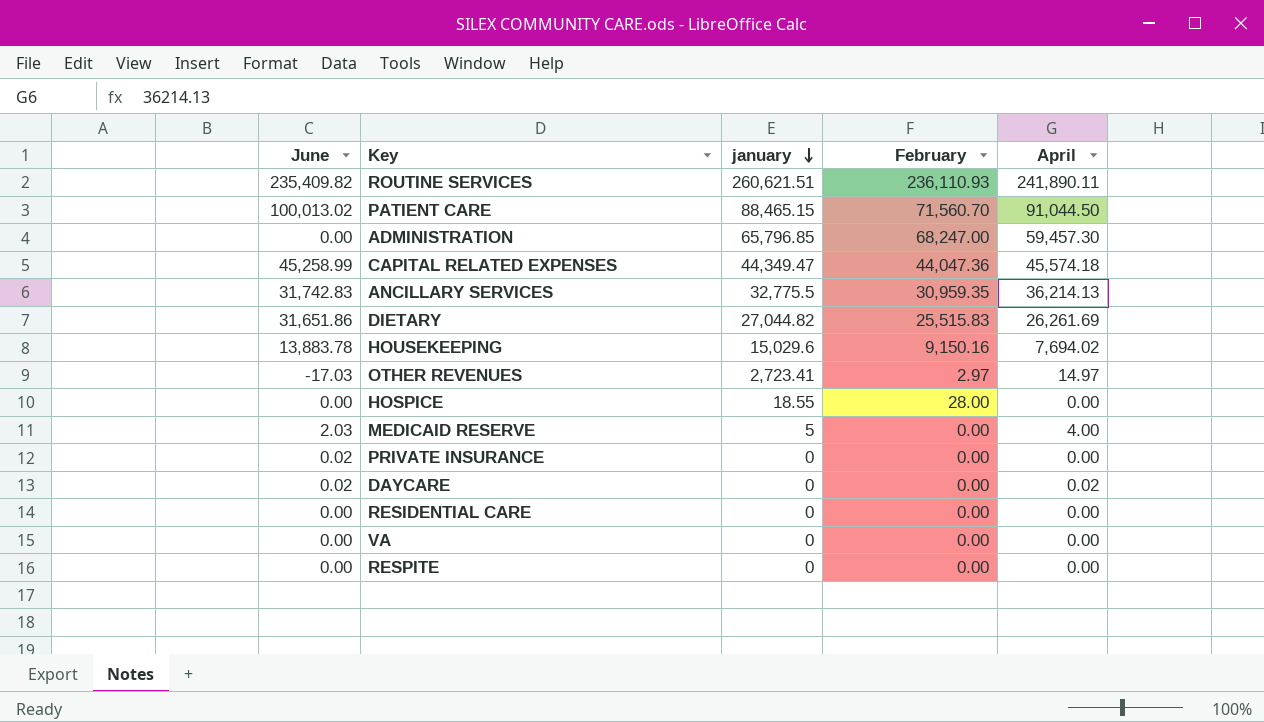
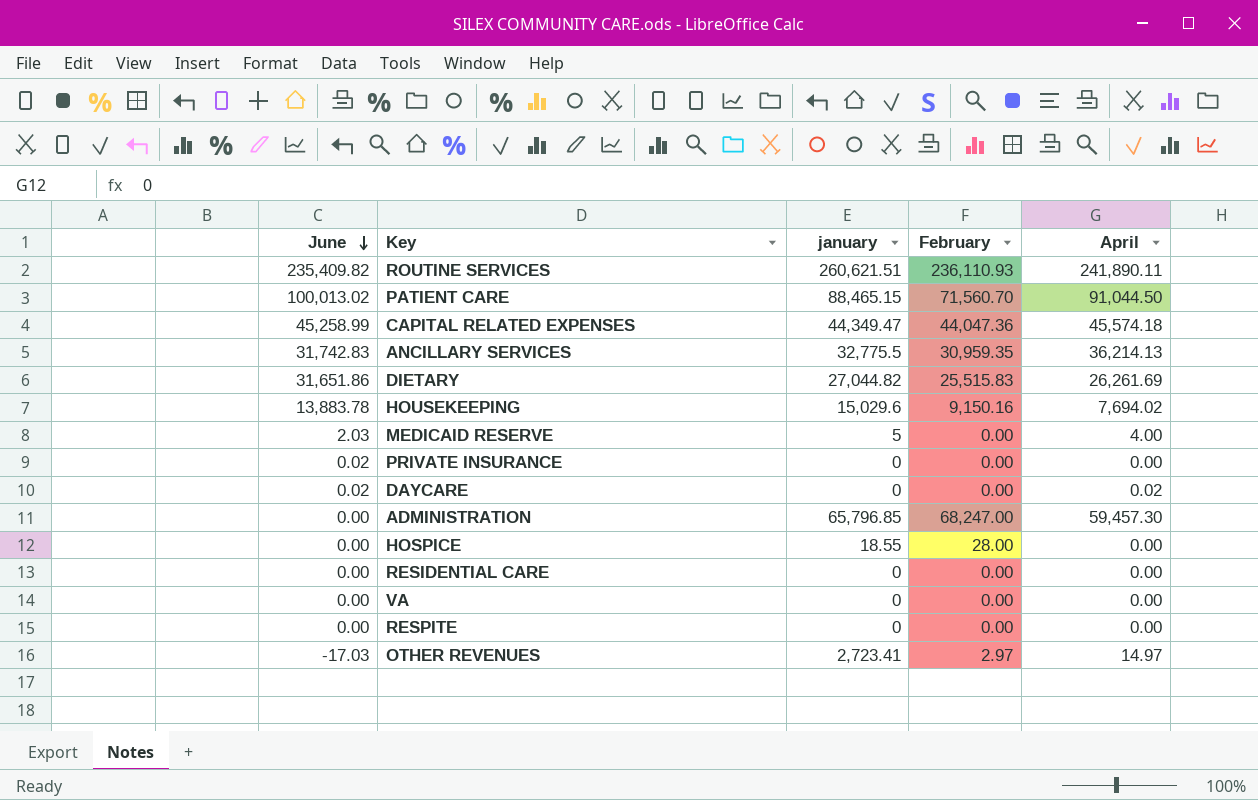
row order: january descending -> June descending

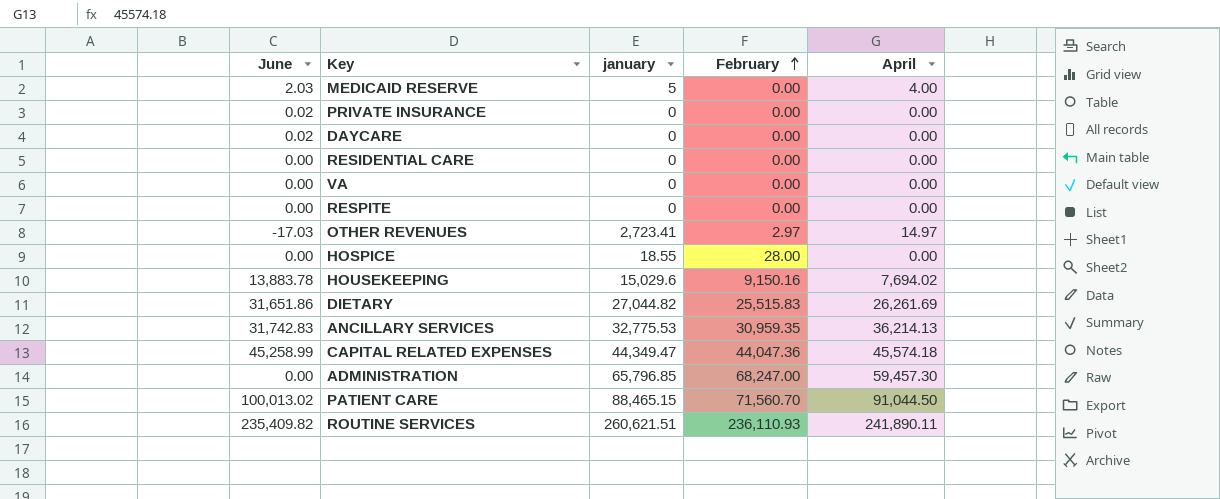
row order: June descending -> February ascending
DAYCARE | April: 0.02 -> 0.00
ANCILLARY SERVICES | january: 32,775.5 -> 32,775.53

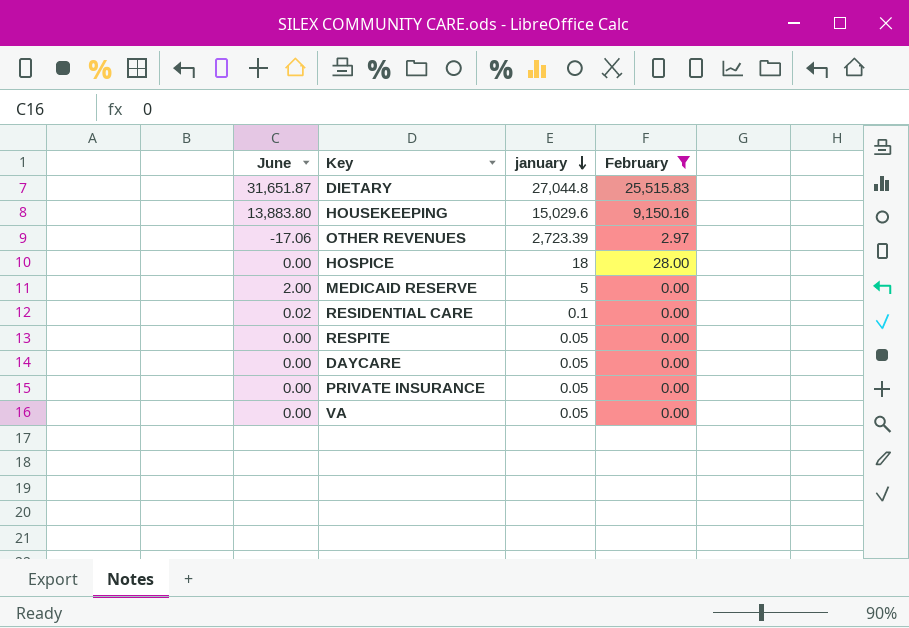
filter: none -> February <= 25,515.83
row order: February ascending -> january descending
column April | position: 5 -> none
DIETARY | June: 31,651.86 -> 31,651.87
DIETARY | january: 27,044.82 -> 27,044.8
HOUSEKEEPING | June: 13,883.78 -> 13,883.80
OTHER REVENUES | June: -17.03 -> -17.06
OTHER REVENUES | january: 2,723.41 -> 2,723.39
HOSPICE | january: 18.55 -> 18
MEDICAID RESERVE | June: 2.03 -> 2.00
RESIDENTIAL CARE | June: 0.00 -> 0.02
RESIDENTIAL CARE | january: 0 -> 0.1
RESPITE | january: 0 -> 0.05
DAYCARE | June: 0.02 -> 0.00
DAYCARE | january: 0 -> 0.05
PRIVATE INSURANCE | June: 0.02 -> 0.00
PRIVATE INSURANCE | january: 0 -> 0.05
VA | january: 0 -> 0.05

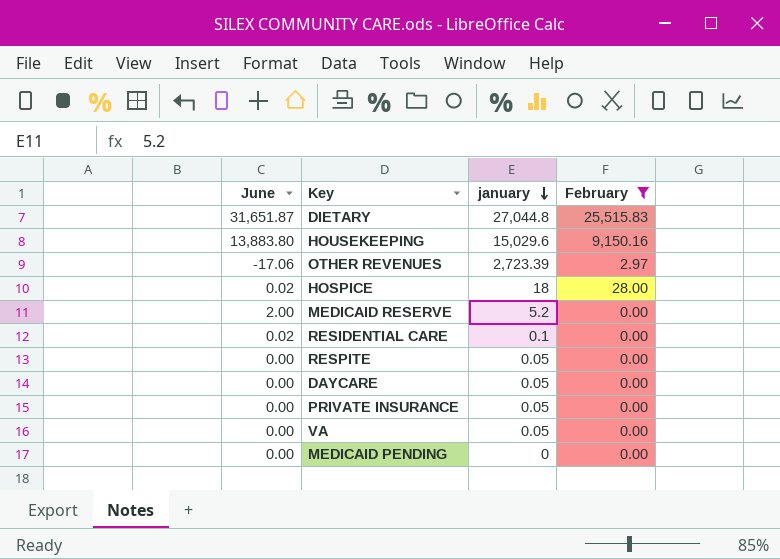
HOSPICE | June: 0.00 -> 0.02
MEDICAID RESERVE | january: 5 -> 5.2
row MEDICAID PENDING: none -> 0.00 | 0 | 0.00

